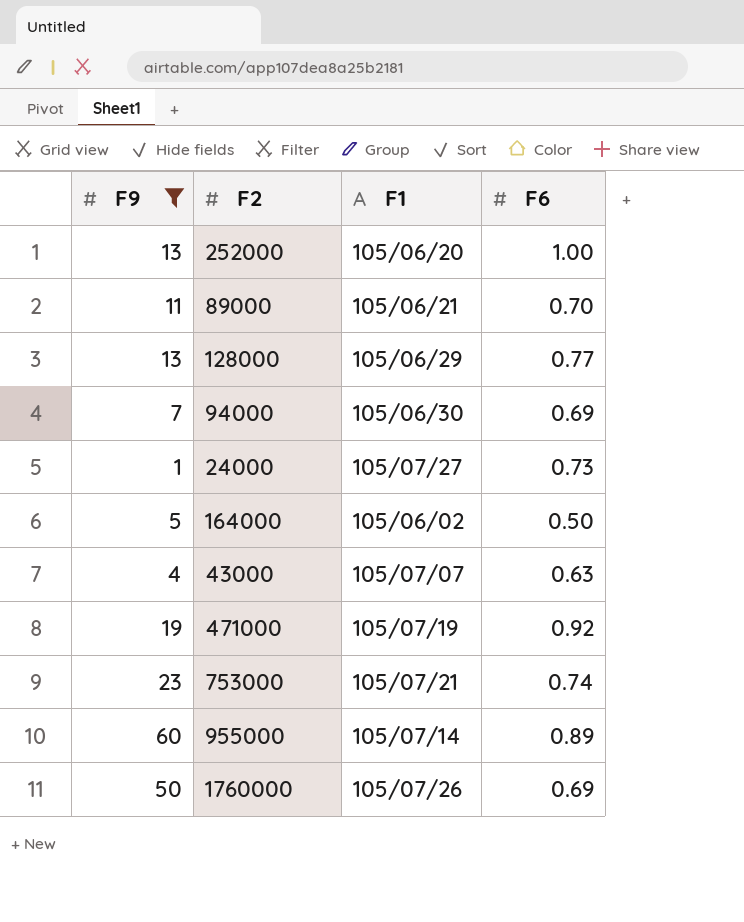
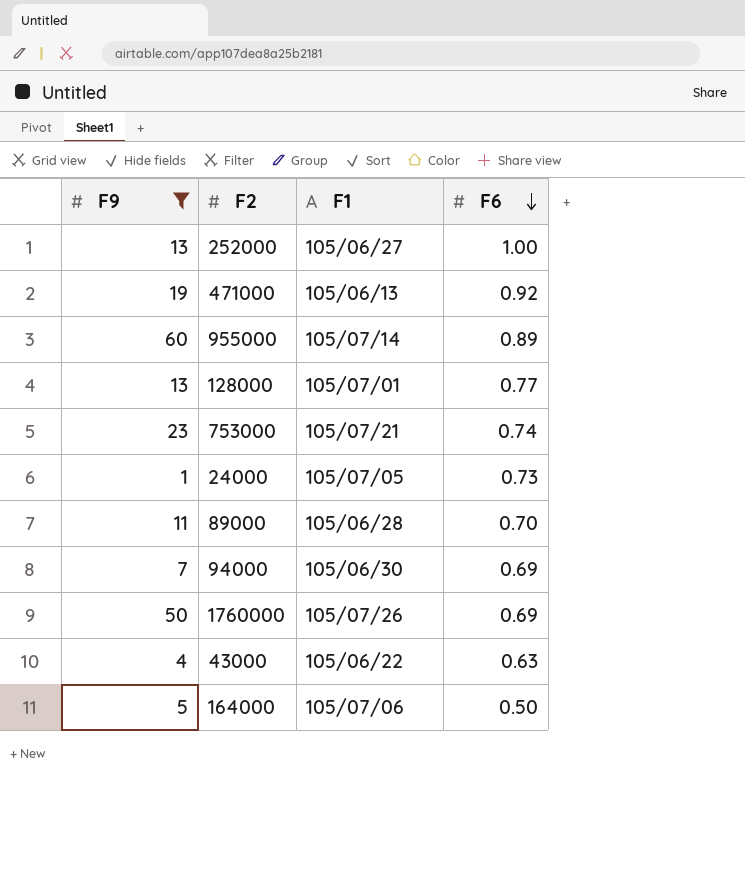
row order: none -> F6 descending
252000 | F1: 105/06/20 -> 105/06/27
471000 | F1: 105/07/19 -> 105/06/13
128000 | F1: 105/06/29 -> 105/07/01
24000 | F1: 105/07/27 -> 105/07/05
89000 | F1: 105/06/21 -> 105/06/28
43000 | F1: 105/07/07 -> 105/06/22
164000 | F1: 105/06/02 -> 105/07/06

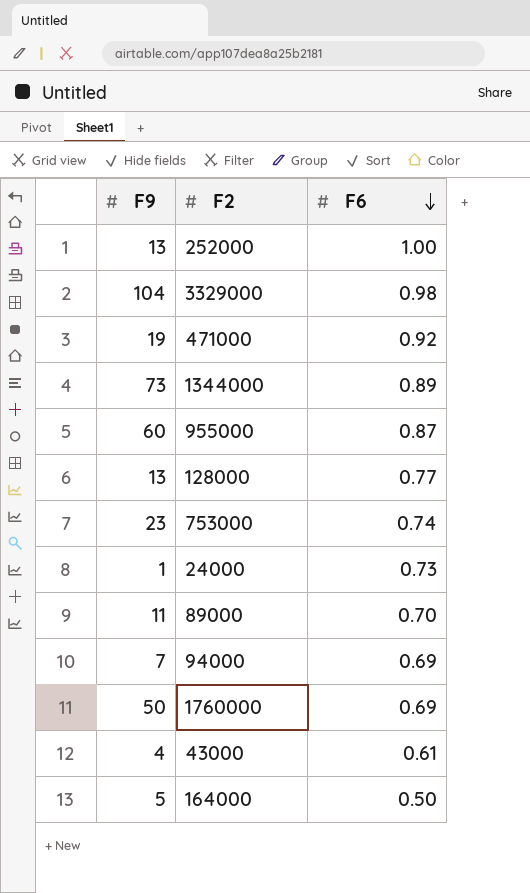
filter: F9 <= 60 -> none
column F1 | position: 3 -> none
955000 | F6: 0.89 -> 0.87
43000 | F6: 0.63 -> 0.61

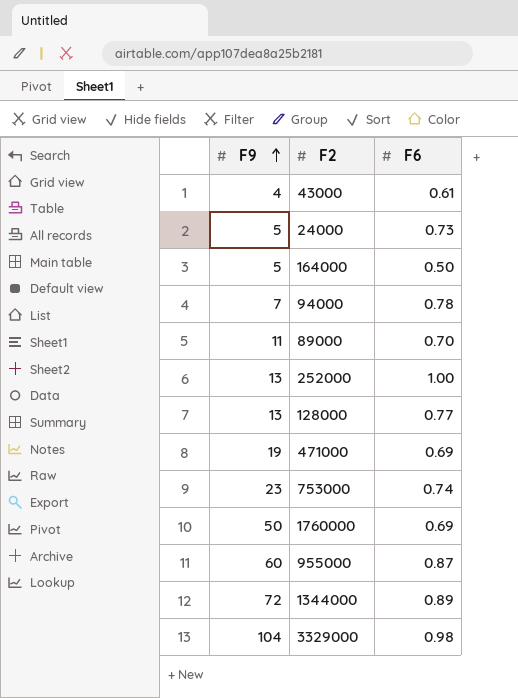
row order: F6 descending -> F9 ascending
24000 | F9: 1 -> 5
94000 | F6: 0.69 -> 0.78
471000 | F6: 0.92 -> 0.69
1344000 | F9: 73 -> 72

